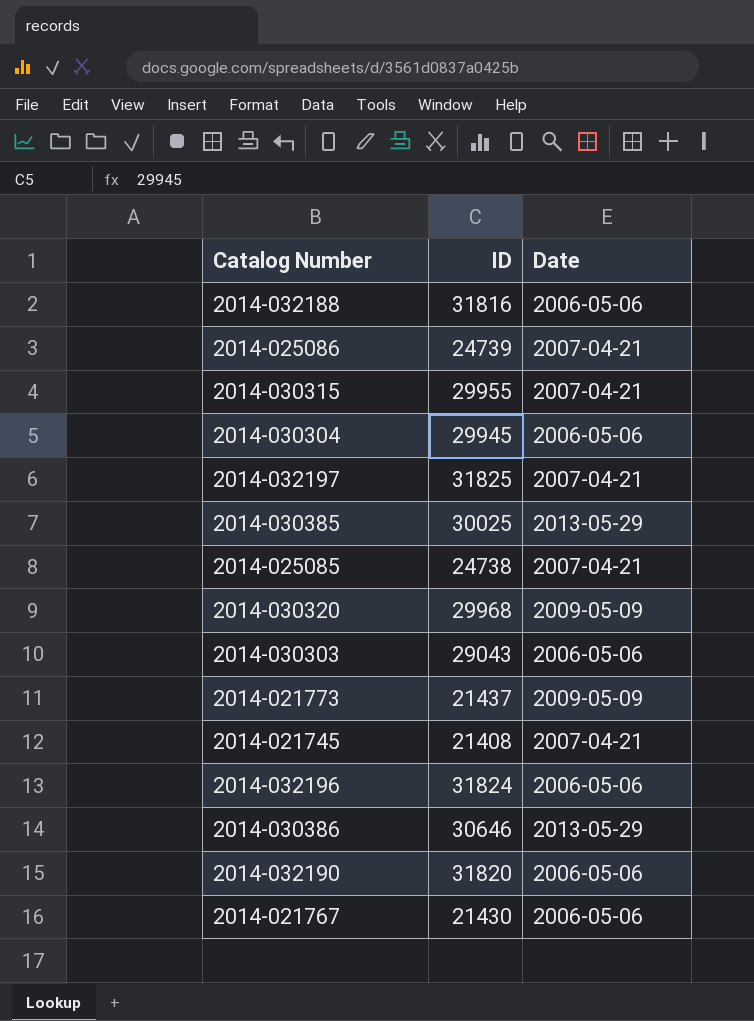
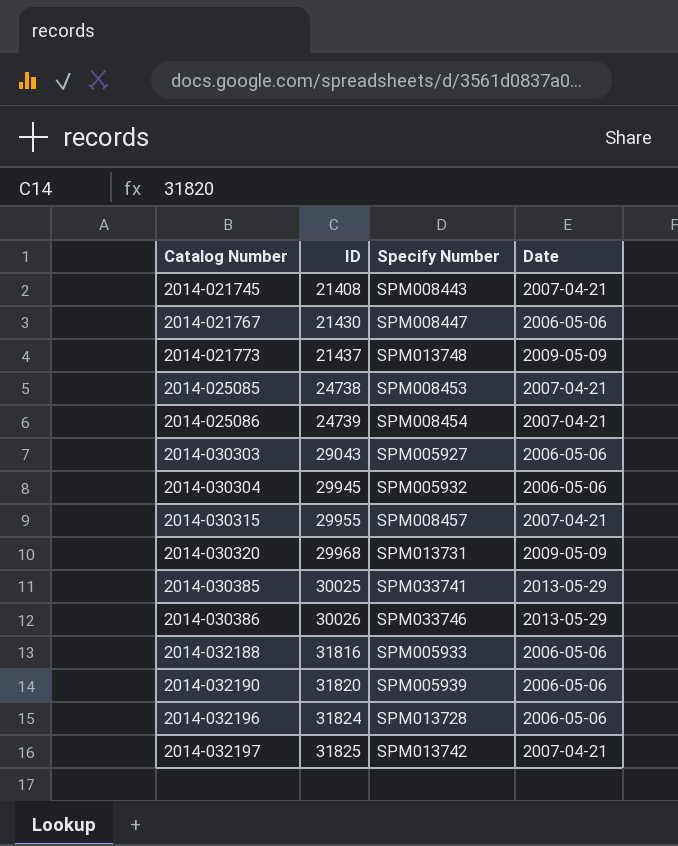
row order: none -> Catalog Number ascending
column Specify Number | position: none -> 3
2014-030386 | ID: 30646 -> 30026

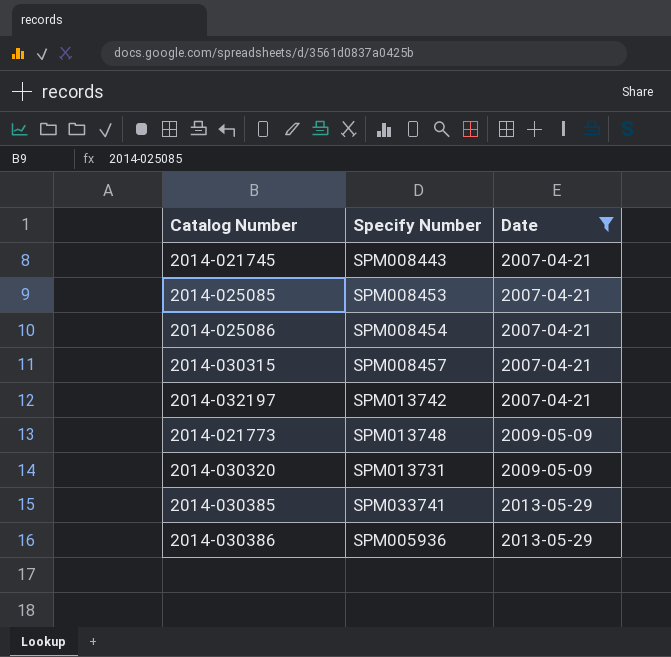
filter: none -> Date != 2006-05-06
row order: Catalog Number ascending -> Date ascending
column ID | position: 2 -> none
2014-030386 | Specify Number: SPM033746 -> SPM005936

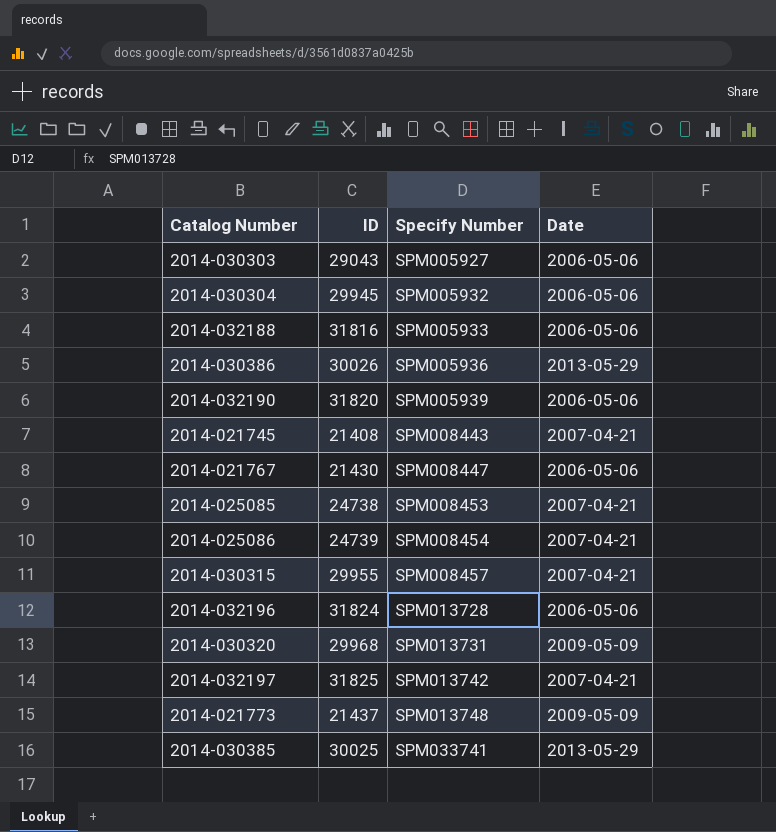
filter: Date != 2006-05-06 -> none
row order: Date ascending -> Specify Number ascending
column ID | position: none -> 2

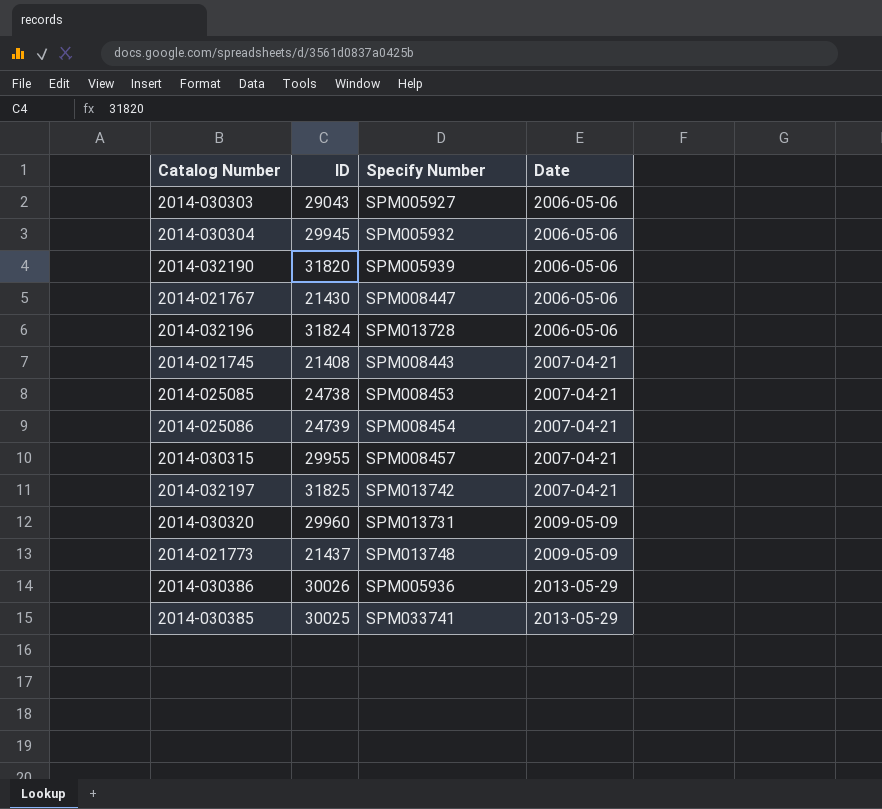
row order: Specify Number ascending -> Date ascending
row 2014-032188: 31816 | SPM005933 | 2006-05-06 -> none
2014-030320 | ID: 29968 -> 29960

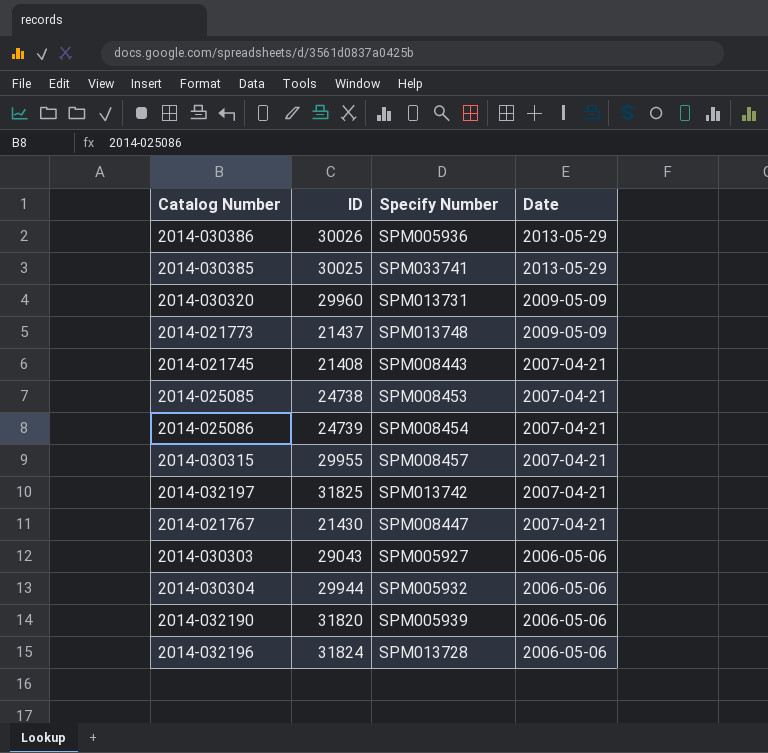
row order: Date ascending -> Date descending
2014-021767 | Date: 2006-05-06 -> 2007-04-21
2014-030304 | ID: 29945 -> 29944

